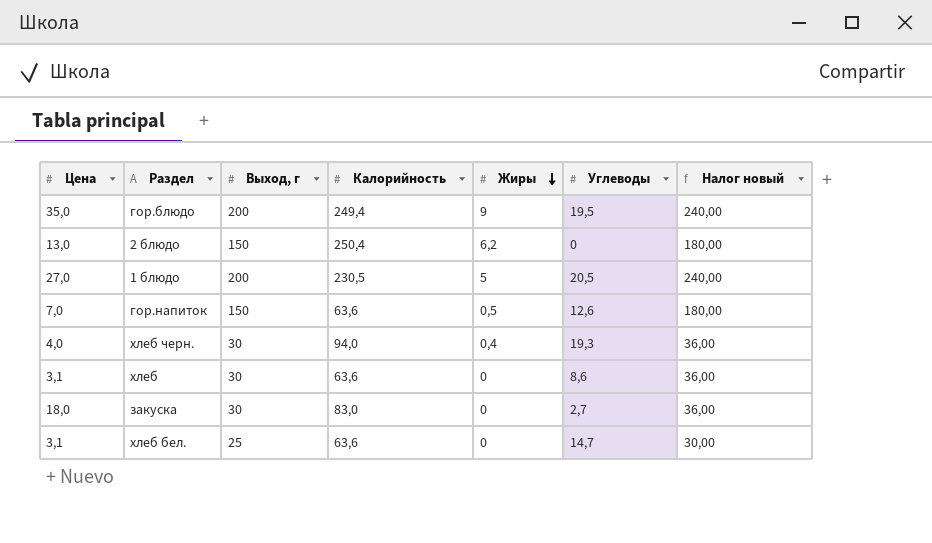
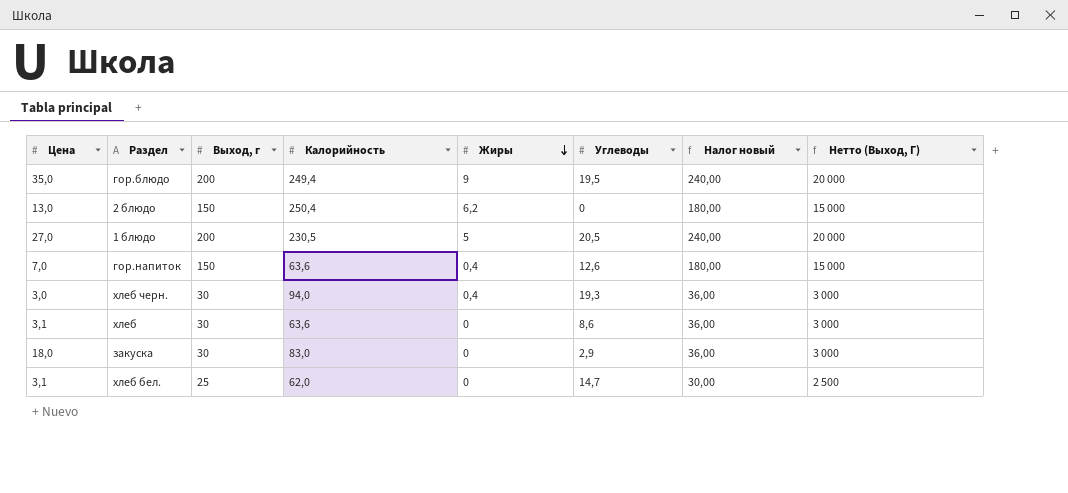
column Нетто (Выход, Г) | formula: none -> [Выход, г] * 100
гор.напиток | Жиры: 0,5 -> 0,4
хлеб черн. | Цена: 4,0 -> 3,0
закуска | Углеводы: 2,7 -> 2,9
хлеб бел. | Калорийность: 63,6 -> 62,0

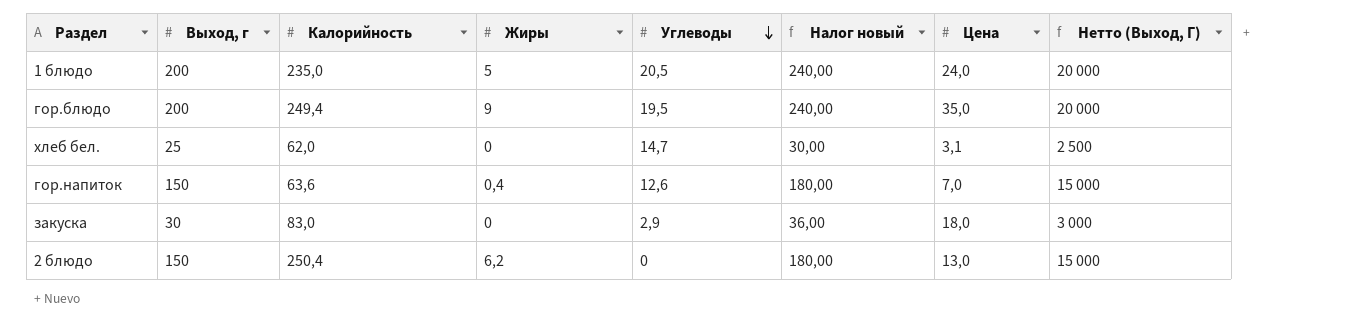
row order: Жиры descending -> Углеводы descending
column Цена | position: 1 -> 7
row хлеб черн.: 3,0 | 30 | 94,0 | 0,4 | 19,3 | 36,00 | 3 000 -> none
row хлеб: 3,1 | 30 | 63,6 | 0 | 8,6 | 36,00 | 3 000 -> none
1 блюдо | Калорийность: 230,5 -> 235,0
1 блюдо | Цена: 27,0 -> 24,0

